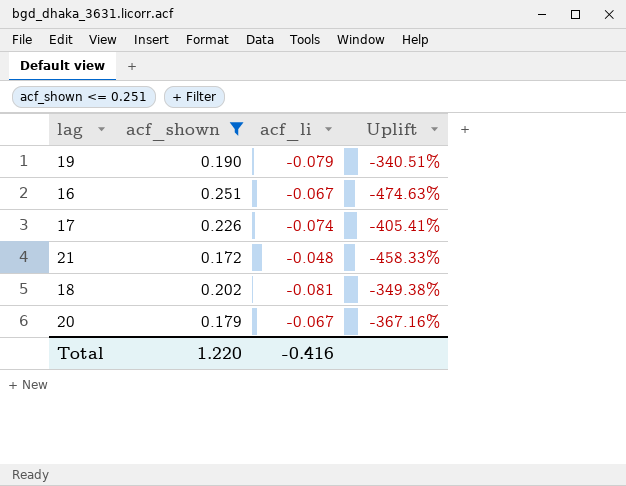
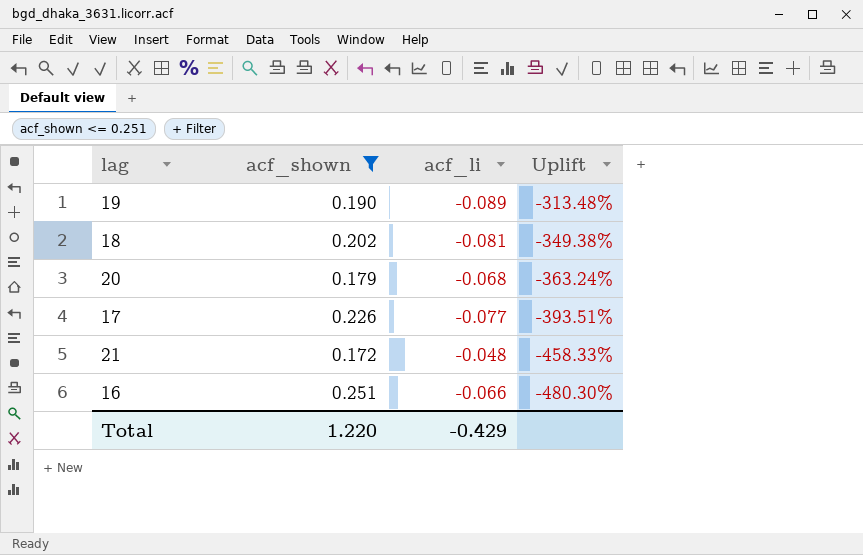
row order: none -> Uplift descending
19 | acf_li: -0.079 -> -0.089
19 | Uplift: -340.51% -> -313.48%
20 | acf_li: -0.067 -> -0.068
20 | Uplift: -367.16% -> -363.24%
17 | acf_li: -0.074 -> -0.077
17 | Uplift: -405.41% -> -393.51%
16 | acf_li: -0.067 -> -0.066
16 | Uplift: -474.63% -> -480.30%
Total | acf_li: -0.416 -> -0.429

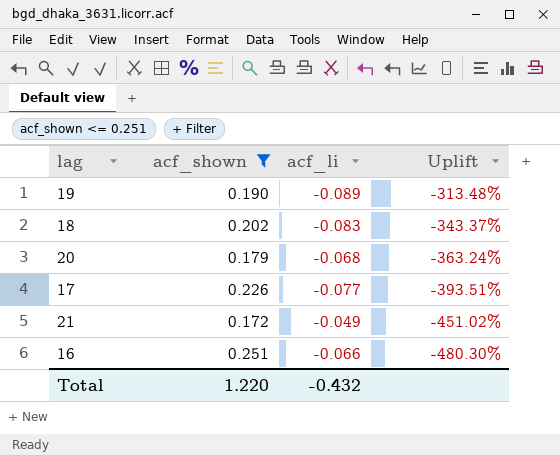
18 | acf_li: -0.081 -> -0.083
18 | Uplift: -349.38% -> -343.37%
21 | acf_li: -0.048 -> -0.049
21 | Uplift: -458.33% -> -451.02%
Total | acf_li: -0.429 -> -0.432

